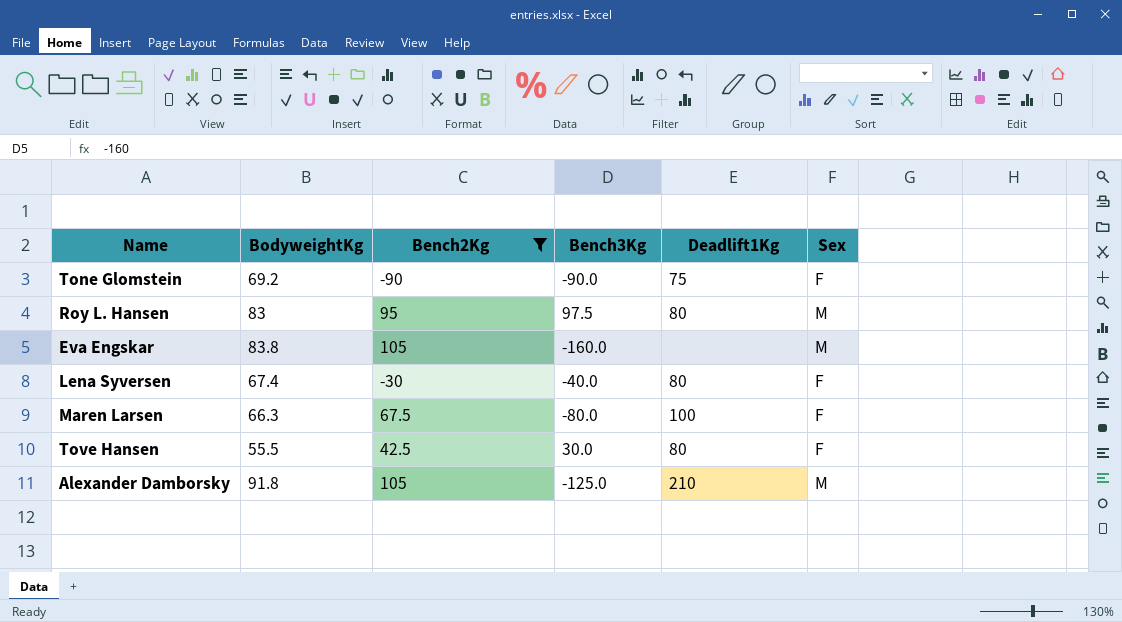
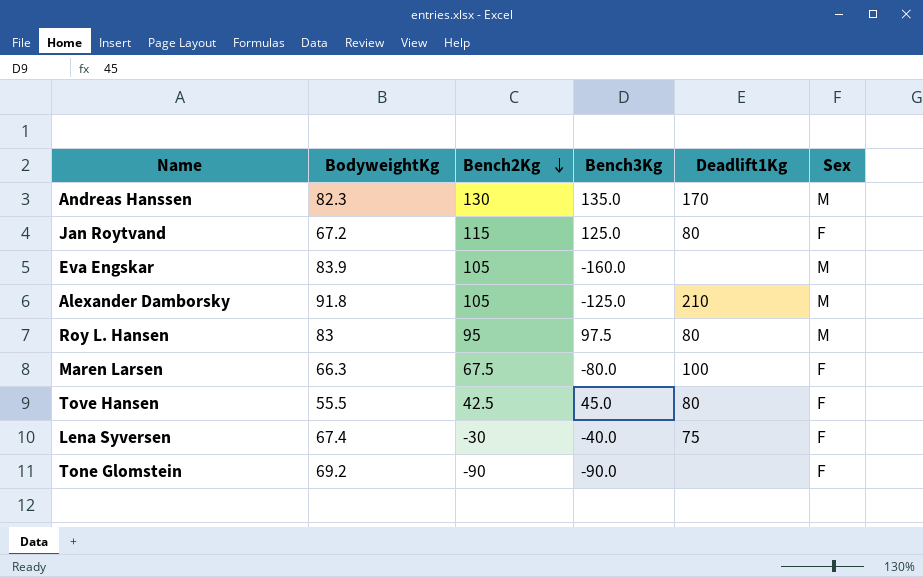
filter: Bench2Kg <= 105 -> none
row order: none -> Bench2Kg descending
Eva Engskar | BodyweightKg: 83.8 -> 83.9
Tove Hansen | Bench3Kg: 30.0 -> 45.0
Lena Syversen | Deadlift1Kg: 80 -> 75
Tone Glomstein | Deadlift1Kg: 75 -> none

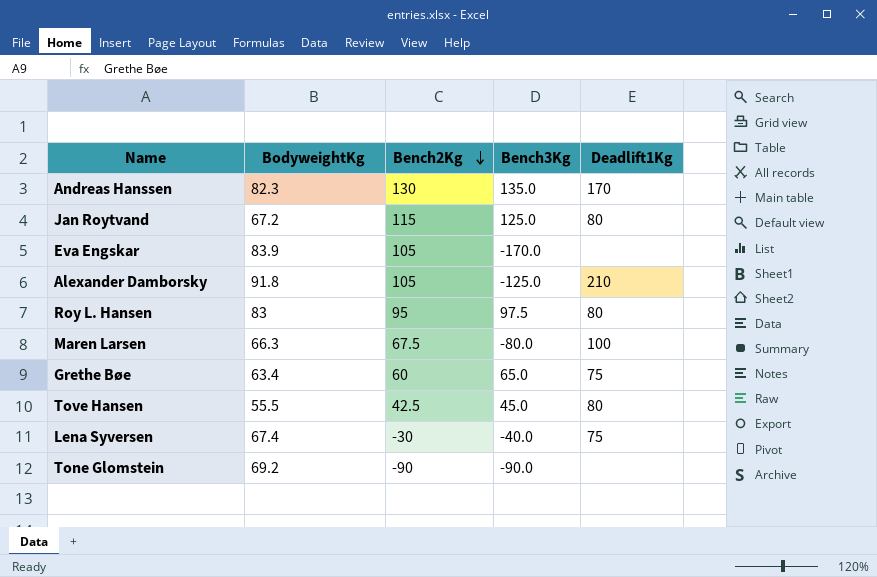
column Sex | position: 6 -> none
Eva Engskar | Bench3Kg: -160.0 -> -170.0
row Grethe Bøe: none -> 63.4 | 60 | 65.0 | 75

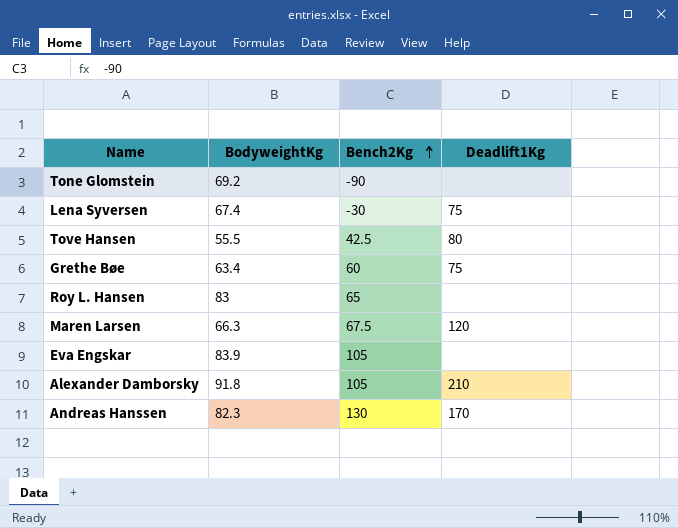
row order: Bench2Kg descending -> Bench2Kg ascending
column Bench3Kg | position: 4 -> none
row Jan Roytvand: 67.2 | 115 | 125.0 | 80 -> none
Roy L. Hansen | Bench2Kg: 95 -> 65
Roy L. Hansen | Deadlift1Kg: 80 -> none
Maren Larsen | Deadlift1Kg: 100 -> 120

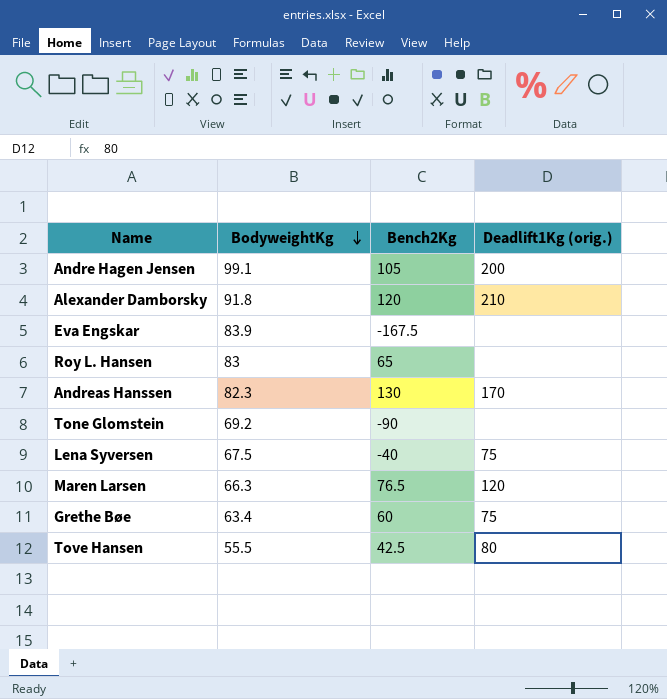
row order: Bench2Kg ascending -> BodyweightKg descending
column name: Deadlift1Kg -> Deadlift1Kg (orig.)
row Andre Hagen Jensen: none -> 99.1 | 105 | 200
Alexander Damborsky | Bench2Kg: 105 -> 120
Eva Engskar | Bench2Kg: 105 -> -167.5
Lena Syversen | BodyweightKg: 67.4 -> 67.5
Lena Syversen | Bench2Kg: -30 -> -40
Maren Larsen | Bench2Kg: 67.5 -> 76.5

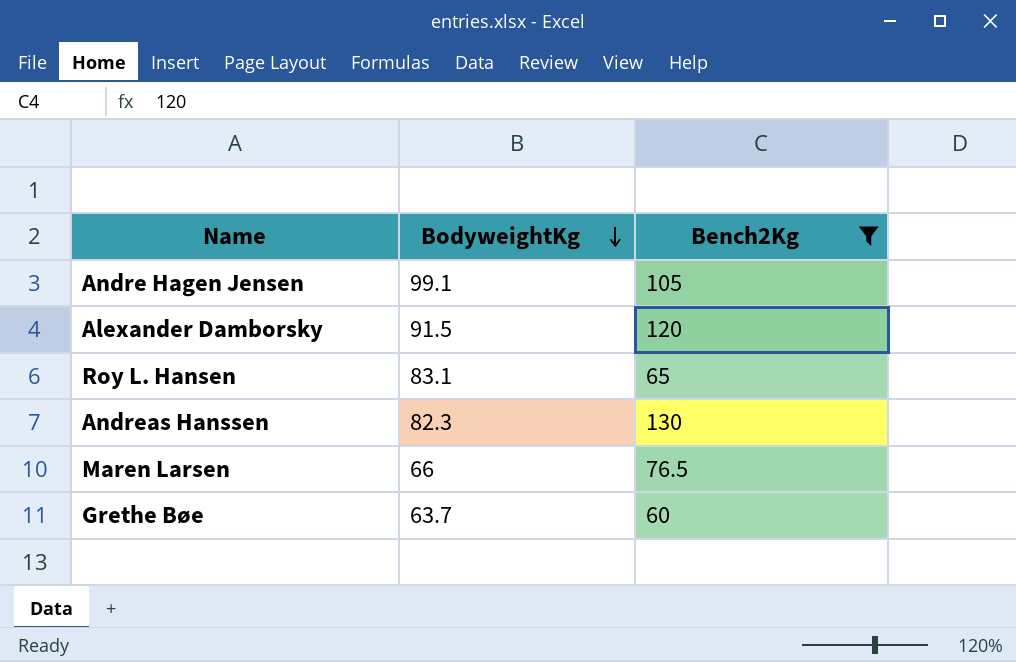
filter: none -> Bench2Kg >= 60
column Deadlift1Kg (orig.) | position: 4 -> none
Alexander Damborsky | BodyweightKg: 91.8 -> 91.5
Roy L. Hansen | BodyweightKg: 83 -> 83.1
Maren Larsen | BodyweightKg: 66.3 -> 66
Grethe Bøe | BodyweightKg: 63.4 -> 63.7

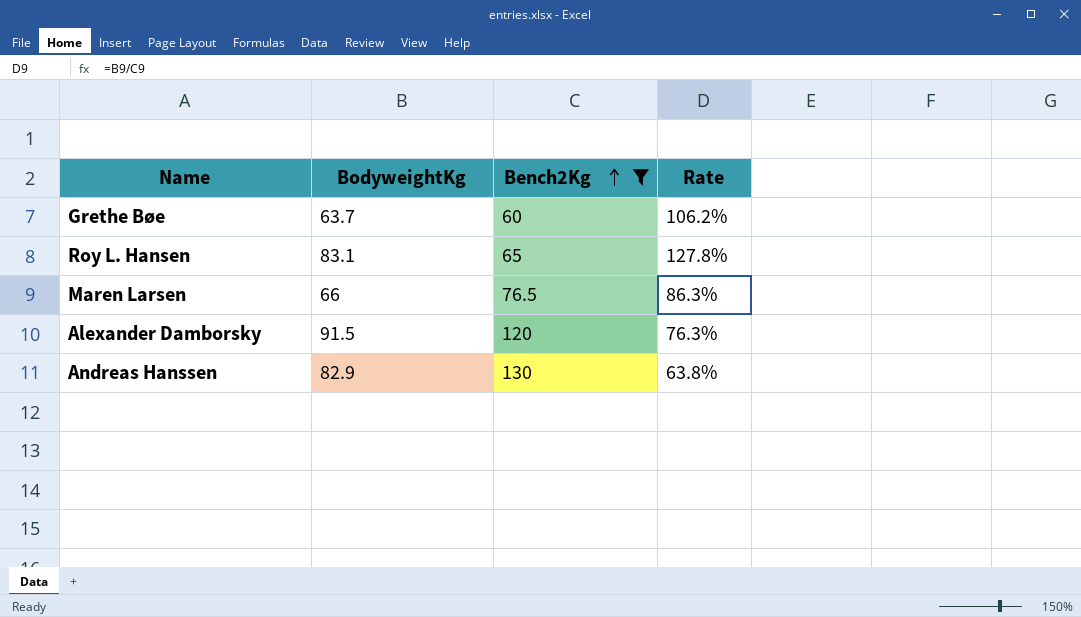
row order: BodyweightKg descending -> Bench2Kg ascending
column Rate | formula: none -> [BodyweightKg] / [Bench2Kg]
row Andre Hagen Jensen: 99.1 | 105 -> none
Andreas Hanssen | BodyweightKg: 82.3 -> 82.9

